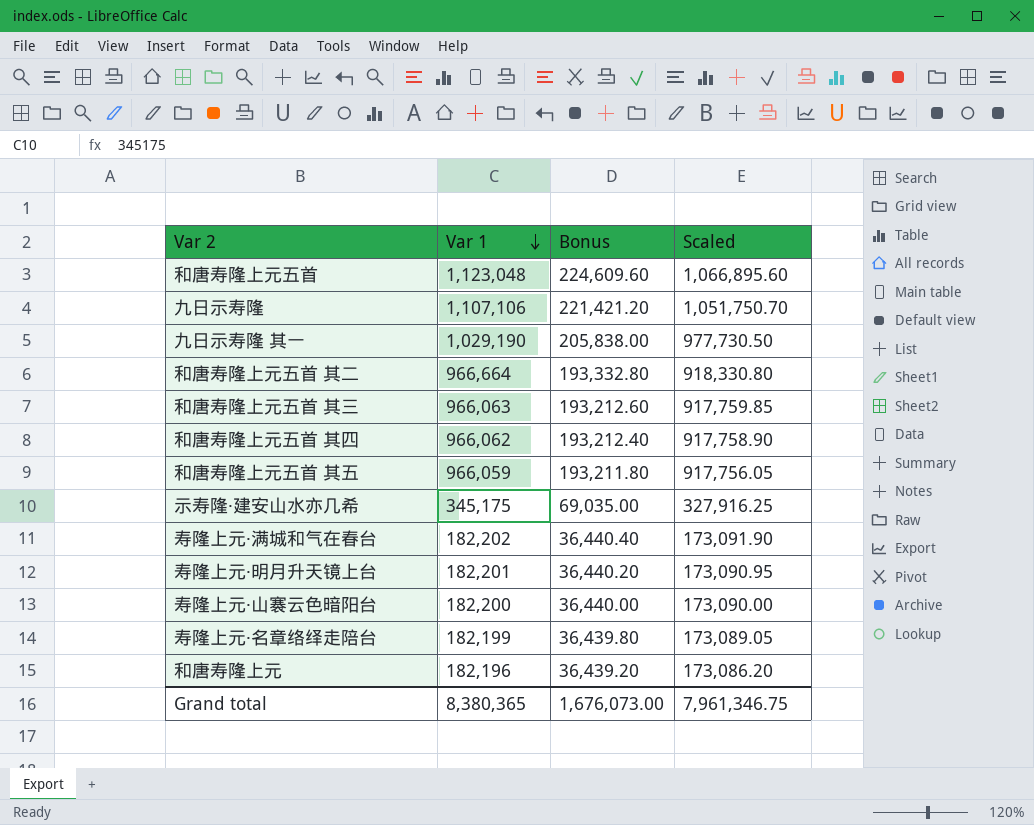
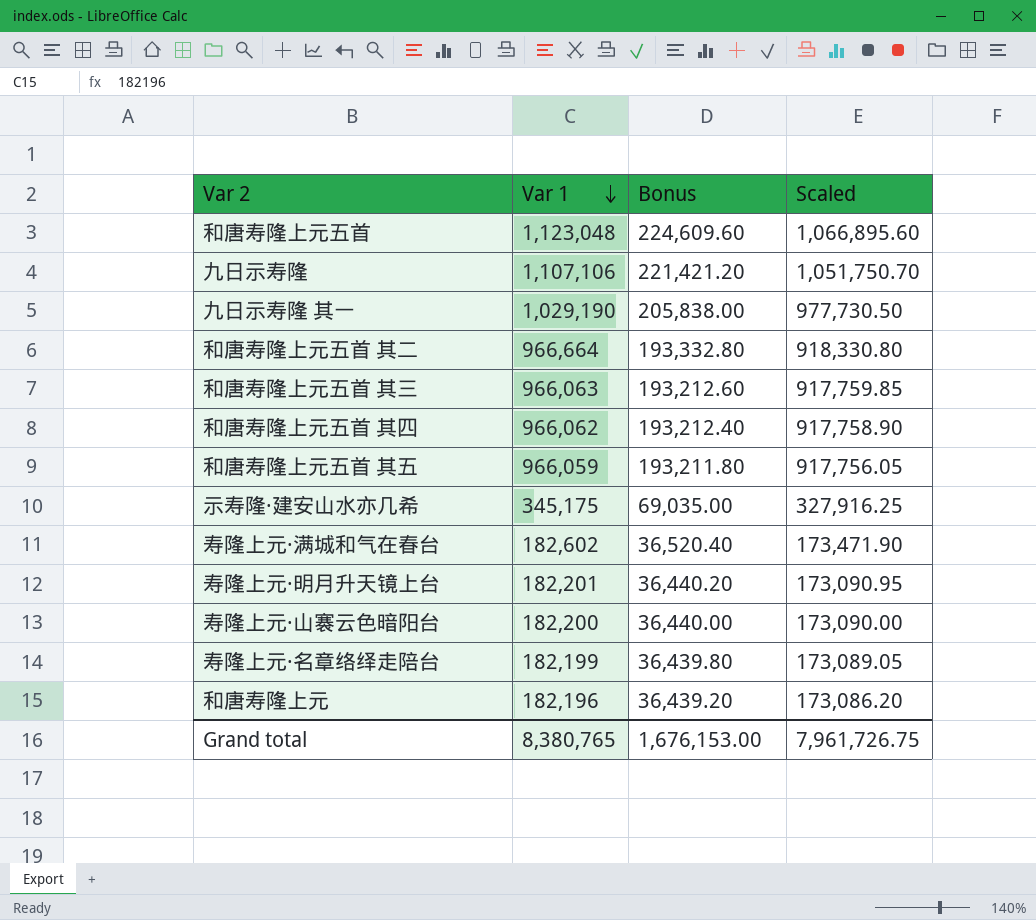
寿隆上元·满城和气在春台 | Var 1: 182,202 -> 182,602
寿隆上元·满城和气在春台 | Bonus: 36,440.40 -> 36,520.40
寿隆上元·满城和气在春台 | Scaled: 173,091.90 -> 173,471.90
Grand total | Var 1: 8,380,365 -> 8,380,765
Grand total | Bonus: 1,676,073.00 -> 1,676,153.00
Grand total | Scaled: 7,961,346.75 -> 7,961,726.75

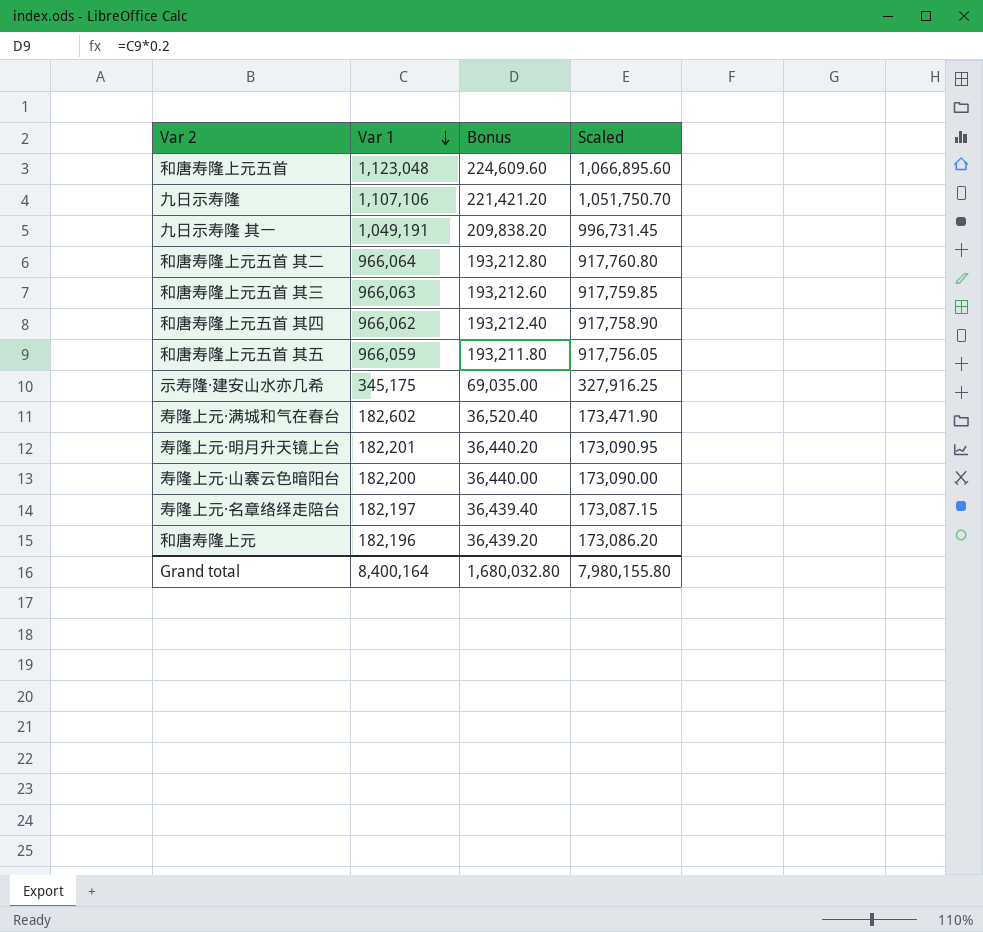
九日示寿隆 其一 | Var 1: 1,029,190 -> 1,049,191
九日示寿隆 其一 | Bonus: 205,838.00 -> 209,838.20
九日示寿隆 其一 | Scaled: 977,730.50 -> 996,731.45
和唐寿隆上元五首 其二 | Var 1: 966,664 -> 966,064
和唐寿隆上元五首 其二 | Bonus: 193,332.80 -> 193,212.80
和唐寿隆上元五首 其二 | Scaled: 918,330.80 -> 917,760.80
寿隆上元·名章络绎走陪台 | Var 1: 182,199 -> 182,197
寿隆上元·名章络绎走陪台 | Bonus: 36,439.80 -> 36,439.40
寿隆上元·名章络绎走陪台 | Scaled: 173,089.05 -> 173,087.15
Grand total | Var 1: 8,380,765 -> 8,400,164
Grand total | Bonus: 1,676,153.00 -> 1,680,032.80
Grand total | Scaled: 7,961,726.75 -> 7,980,155.80

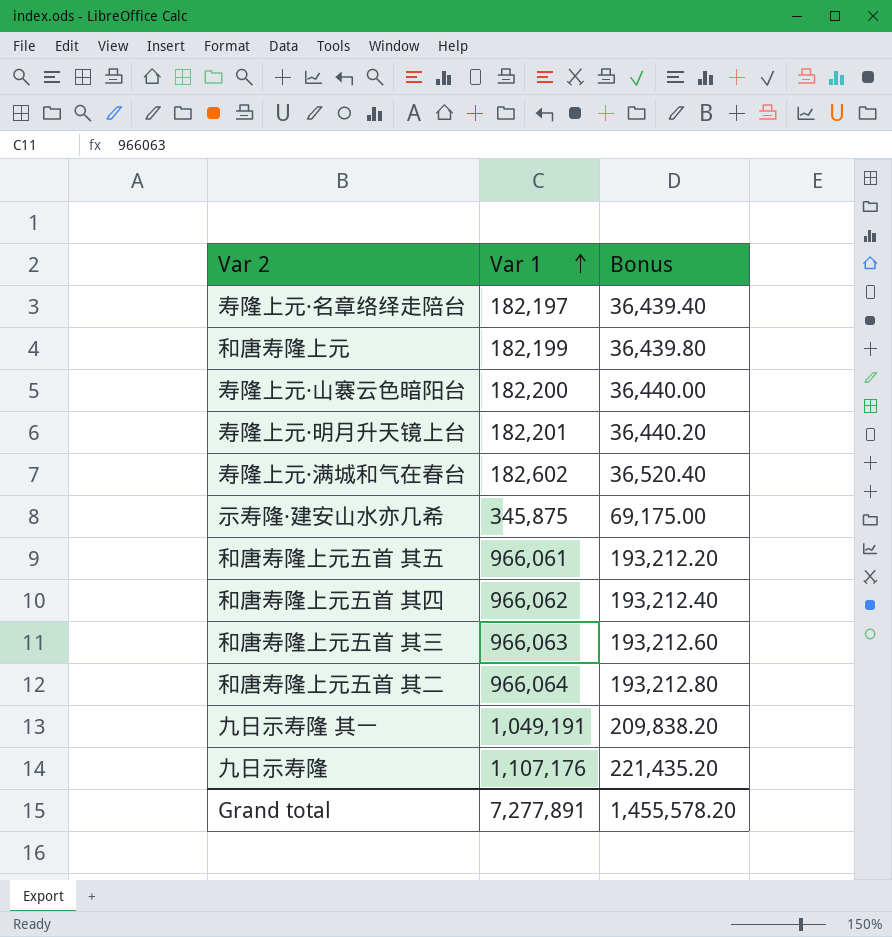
row order: Var 1 descending -> Var 1 ascending
column Scaled | formula: [Var 1] * 0.95 -> none
row 和唐寿隆上元五首: 1,123,048 | 224,609.60 | 1,066,895.60 -> none
和唐寿隆上元 | Var 1: 182,196 -> 182,199
和唐寿隆上元 | Bonus: 36,439.20 -> 36,439.80
示寿隆·建安山水亦几希 | Var 1: 345,175 -> 345,875
示寿隆·建安山水亦几希 | Bonus: 69,035.00 -> 69,175.00
和唐寿隆上元五首 其五 | Var 1: 966,059 -> 966,061
和唐寿隆上元五首 其五 | Bonus: 193,211.80 -> 193,212.20
九日示寿隆 | Var 1: 1,107,106 -> 1,107,176
九日示寿隆 | Bonus: 221,421.20 -> 221,435.20
Grand total | Var 1: 8,400,164 -> 7,277,891
Grand total | Bonus: 1,680,032.80 -> 1,455,578.20

